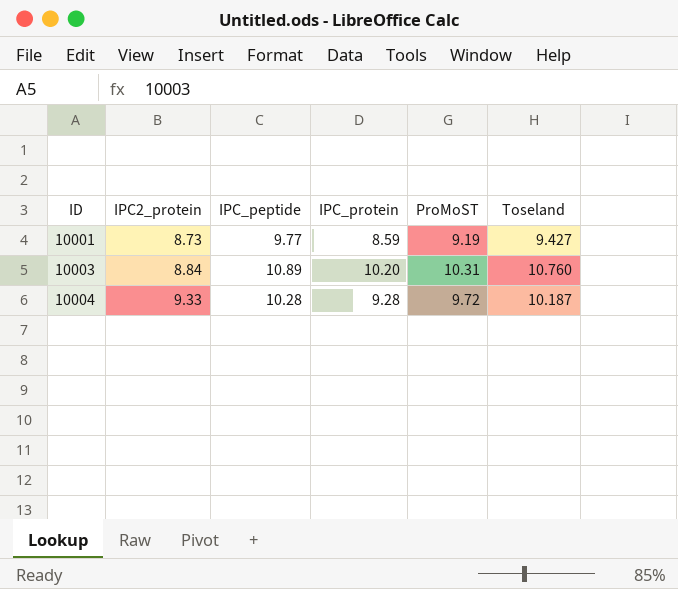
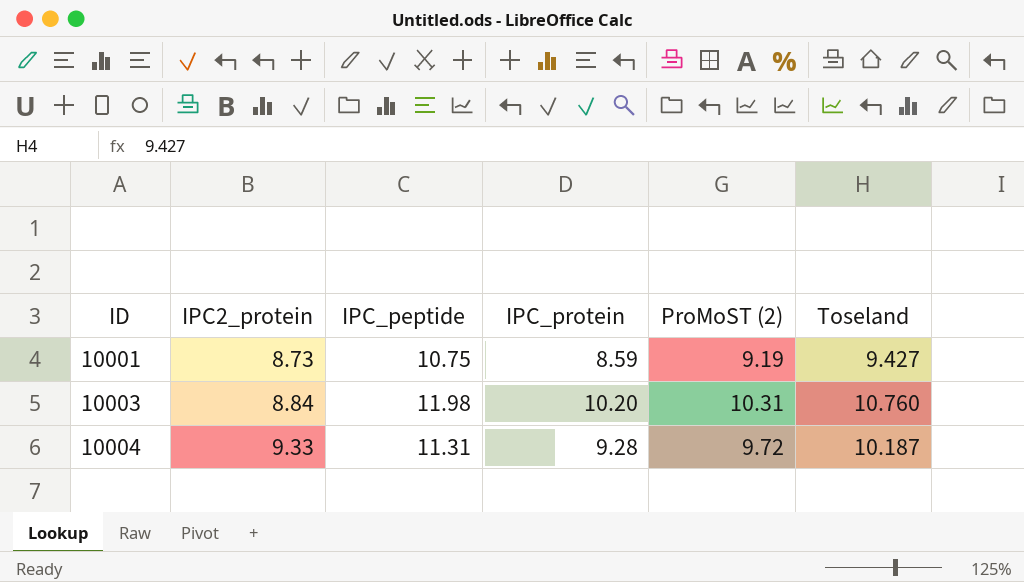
column name: ProMoST -> ProMoST (2)
10001 | IPC_peptide: 9.77 -> 10.75
10003 | IPC_peptide: 10.89 -> 11.98
10004 | IPC_peptide: 10.28 -> 11.31

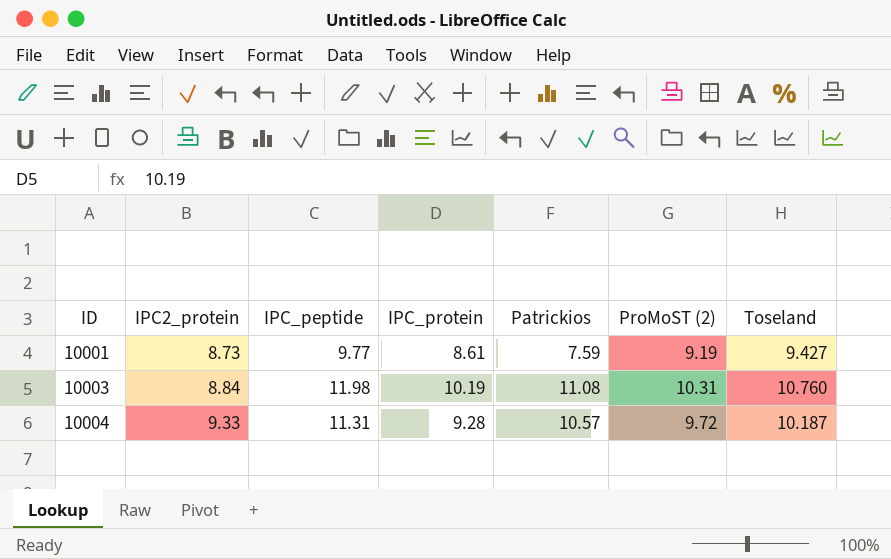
column Patrickios | position: none -> 5
10001 | IPC_peptide: 10.75 -> 9.77
10001 | IPC_protein: 8.59 -> 8.61
10003 | IPC_protein: 10.20 -> 10.19

